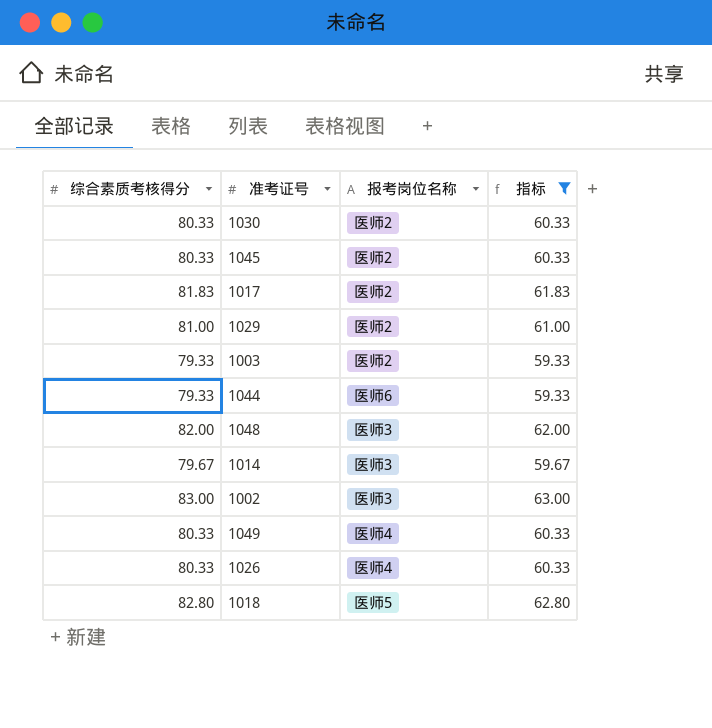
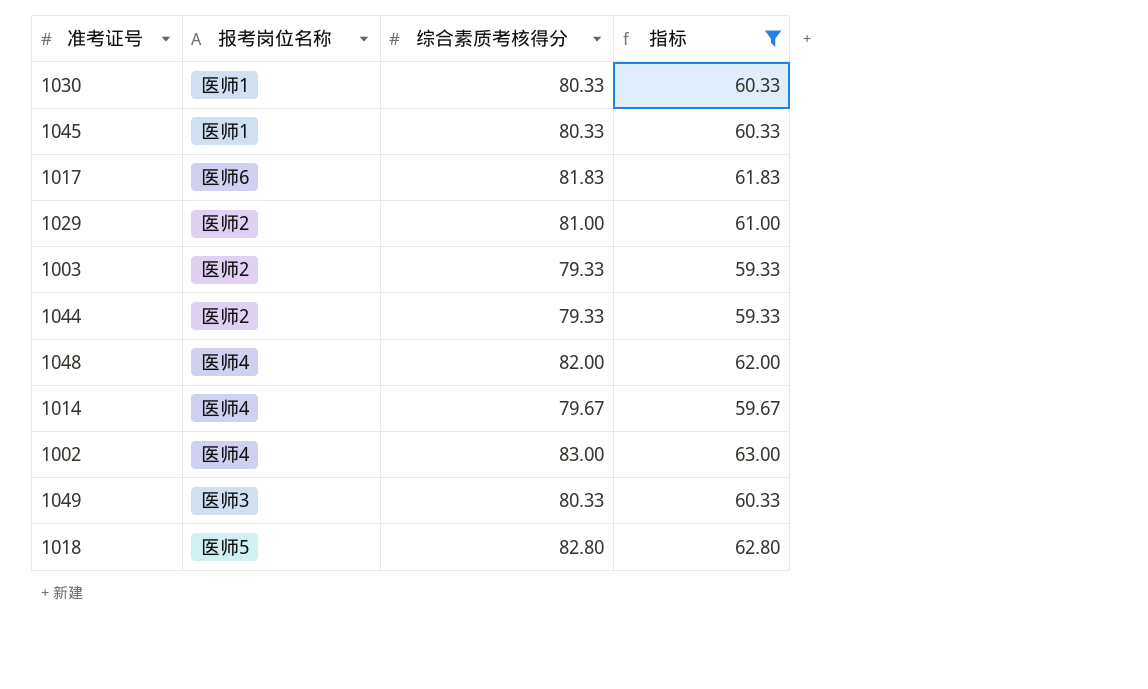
column 综合素质考核得分 | position: 1 -> 3
row 1026: 80.33 | 医师4 | 60.33 -> none
1030 | 报考岗位名称: 医师2 -> 医师1
1045 | 报考岗位名称: 医师2 -> 医师1
1017 | 报考岗位名称: 医师2 -> 医师6
1044 | 报考岗位名称: 医师6 -> 医师2
1048 | 报考岗位名称: 医师3 -> 医师4
1014 | 报考岗位名称: 医师3 -> 医师4
1002 | 报考岗位名称: 医师3 -> 医师4
1049 | 报考岗位名称: 医师4 -> 医师3

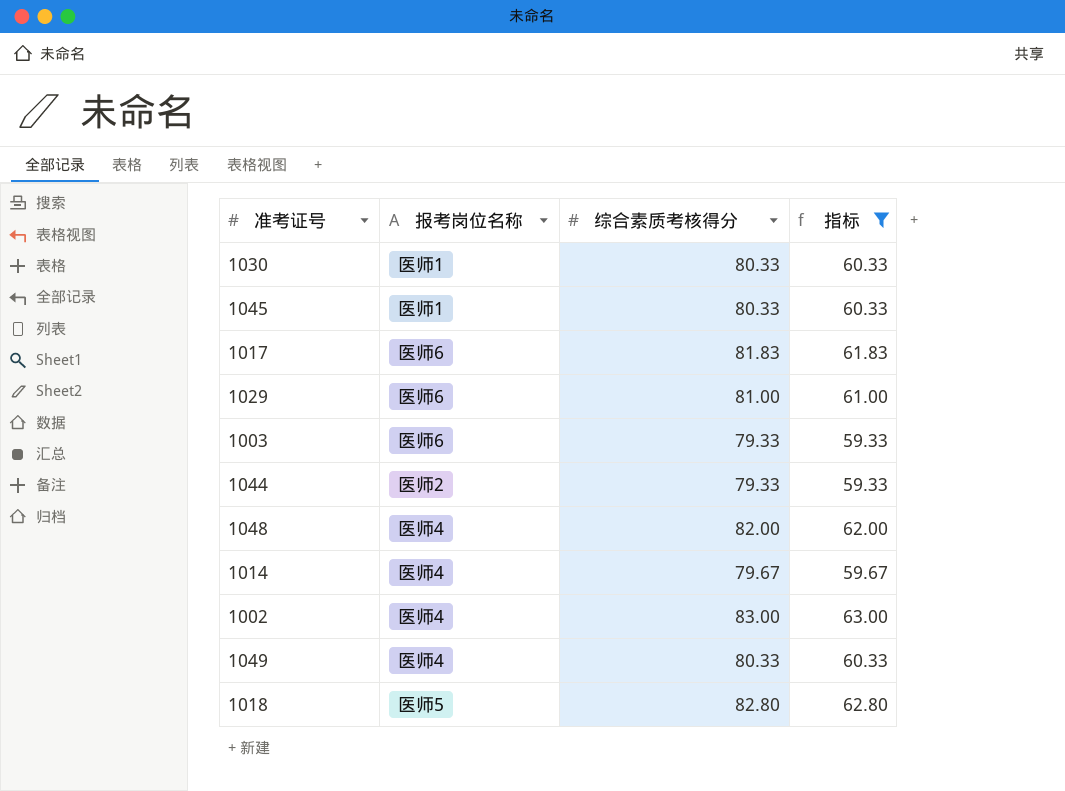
1029 | 报考岗位名称: 医师2 -> 医师6
1003 | 报考岗位名称: 医师2 -> 医师6
1049 | 报考岗位名称: 医师3 -> 医师4

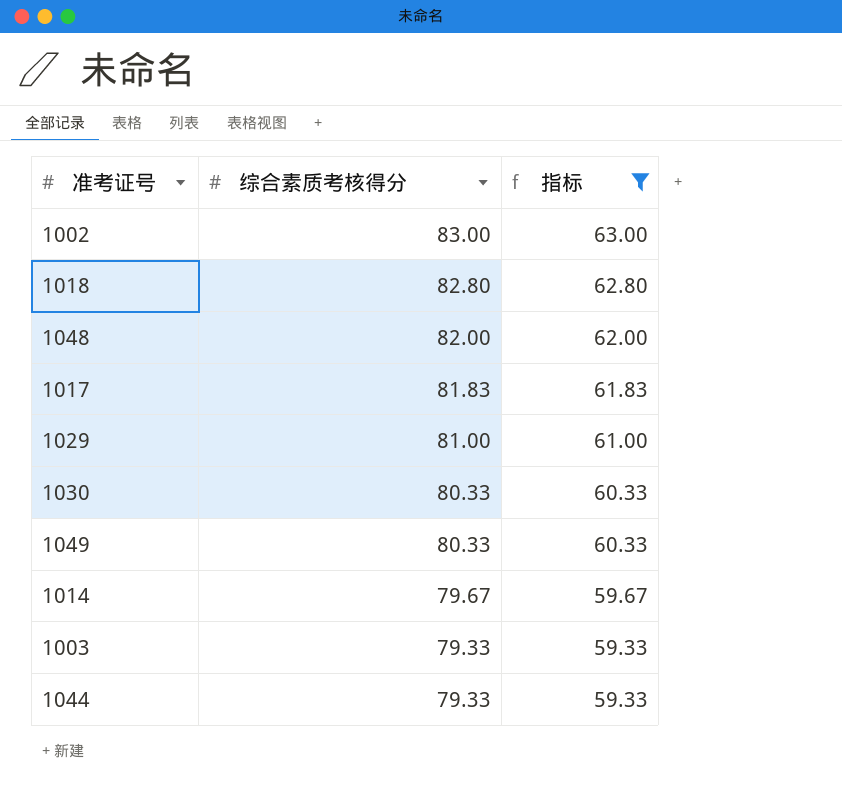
row order: none -> 综合素质考核得分 descending
column 报考岗位名称 | position: 2 -> none
row 1045: 医师1 | 80.33 | 60.33 -> none

